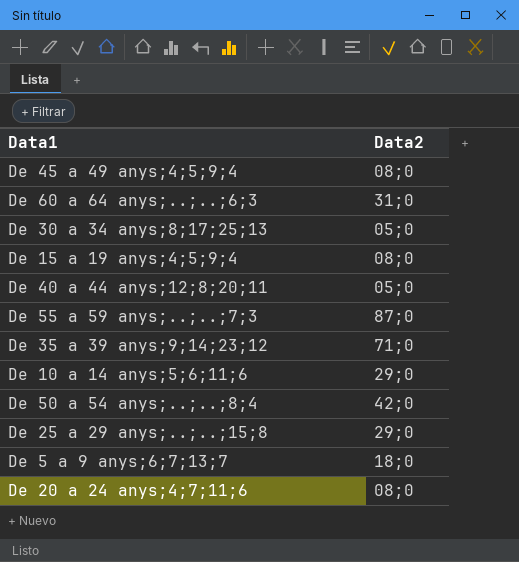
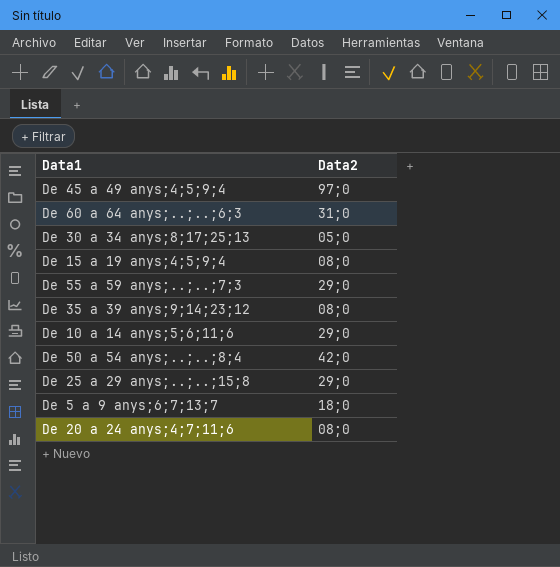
row De 40 a 44 anys;12;8;20;11: 05;0 -> none
De 45 a 49 anys;4;5;9;4 | Data2: 08;0 -> 97;0
De 55 a 59 anys;..;..;7;3 | Data2: 87;0 -> 29;0
De 35 a 39 anys;9;14;23;12 | Data2: 71;0 -> 08;0

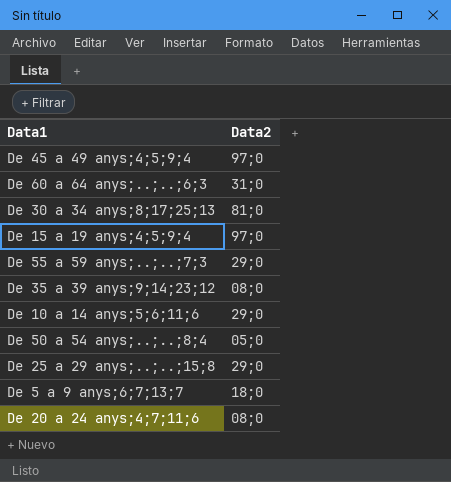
De 30 a 34 anys;8;17;25;13 | Data2: 05;0 -> 81;0
De 15 a 19 anys;4;5;9;4 | Data2: 08;0 -> 97;0
De 50 a 54 anys;..;..;8;4 | Data2: 42;0 -> 05;0

